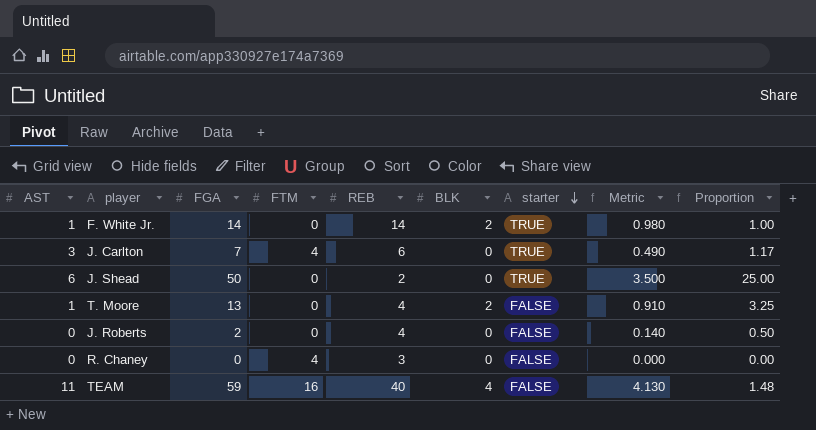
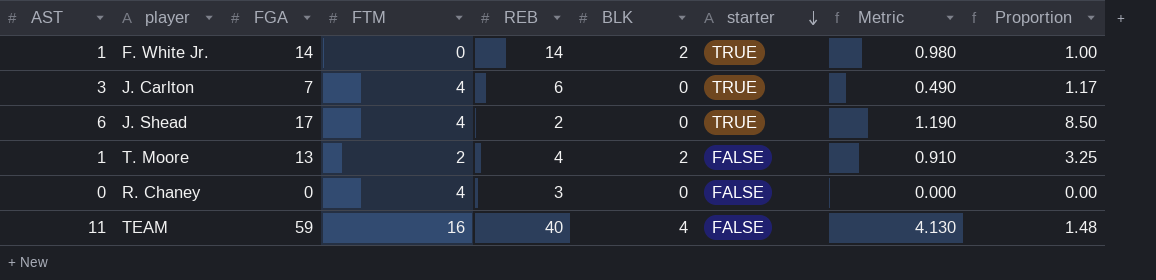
row J. Roberts: 0 | 2 | 0 | 4 | 0 | FALSE | 0.140 | 0.50 -> none
J. Shead | FGA: 50 -> 17
J. Shead | FTM: 0 -> 4
J. Shead | Metric: 3.500 -> 1.190
J. Shead | Proportion: 25.00 -> 8.50
T. Moore | FTM: 0 -> 2

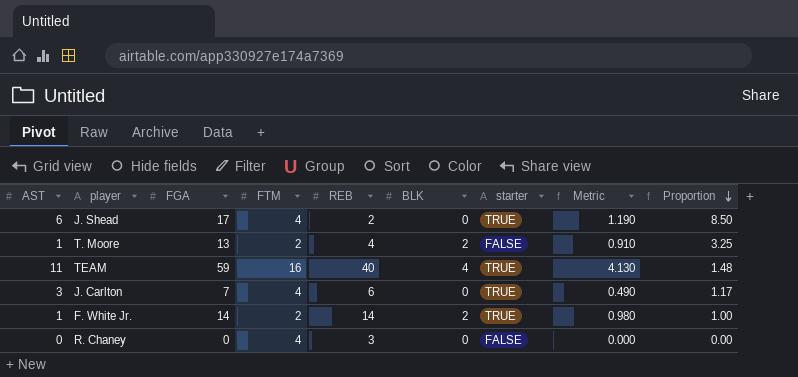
row order: starter descending -> Proportion descending
TEAM | starter: FALSE -> TRUE
F. White Jr. | FTM: 0 -> 2

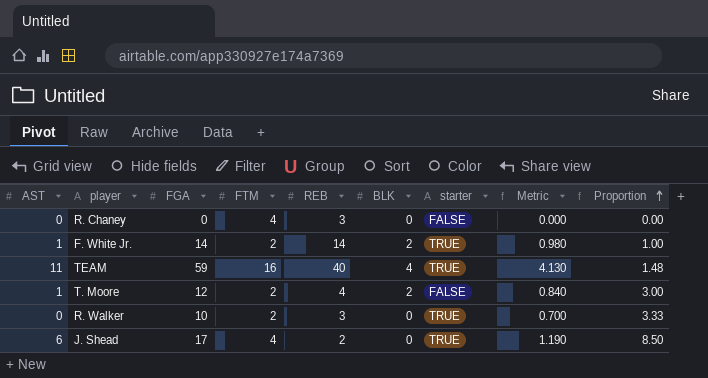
row order: Proportion descending -> Proportion ascending
row J. Carlton: 3 | 7 | 4 | 6 | 0 | TRUE | 0.490 | 1.17 -> none
T. Moore | FGA: 13 -> 12
T. Moore | Metric: 0.910 -> 0.840
T. Moore | Proportion: 3.25 -> 3.00
row R. Walker: none -> 0 | 10 | 2 | 3 | 0 | TRUE | 0.700 | 3.33

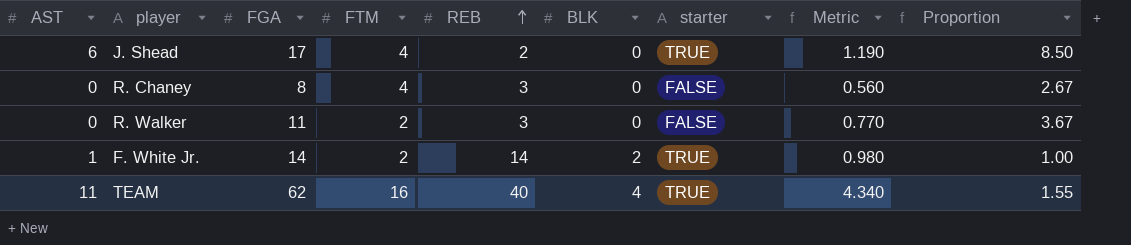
row order: Proportion ascending -> REB ascending
row T. Moore: 1 | 12 | 2 | 4 | 2 | FALSE | 0.840 | 3.00 -> none
R. Chaney | FGA: 0 -> 8
R. Chaney | Metric: 0.000 -> 0.560
R. Chaney | Proportion: 0.00 -> 2.67
R. Walker | FGA: 10 -> 11
R. Walker | starter: TRUE -> FALSE
R. Walker | Metric: 0.700 -> 0.770
R. Walker | Proportion: 3.33 -> 3.67
TEAM | FGA: 59 -> 62
TEAM | Metric: 4.130 -> 4.340
TEAM | Proportion: 1.48 -> 1.55

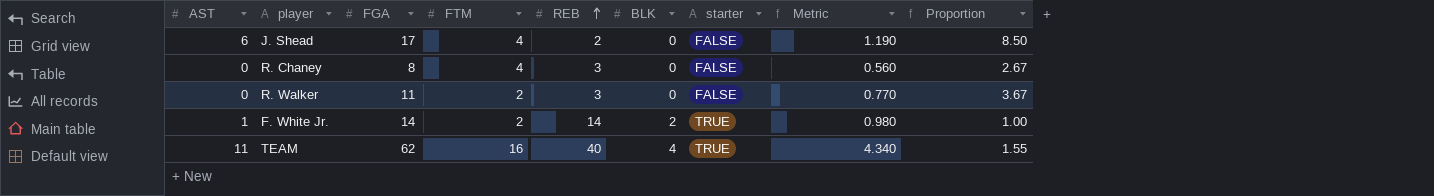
J. Shead | starter: TRUE -> FALSE

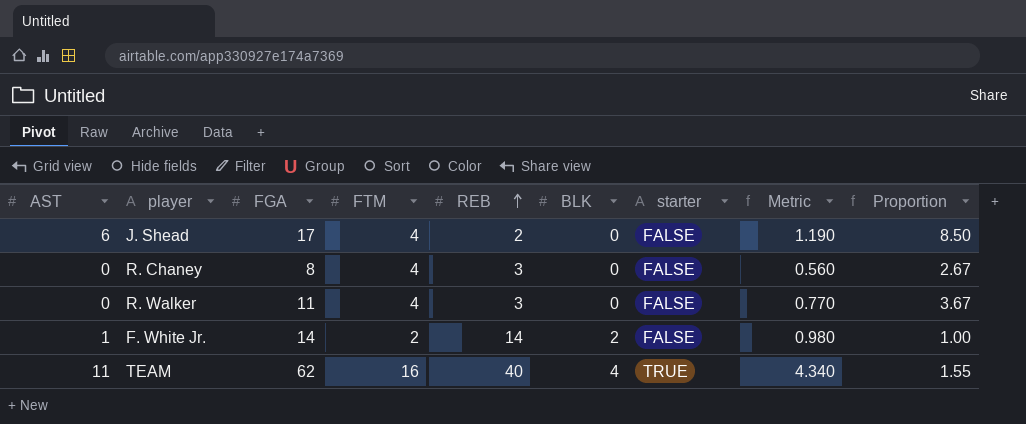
R. Walker | FTM: 2 -> 4
F. White Jr. | starter: TRUE -> FALSE

